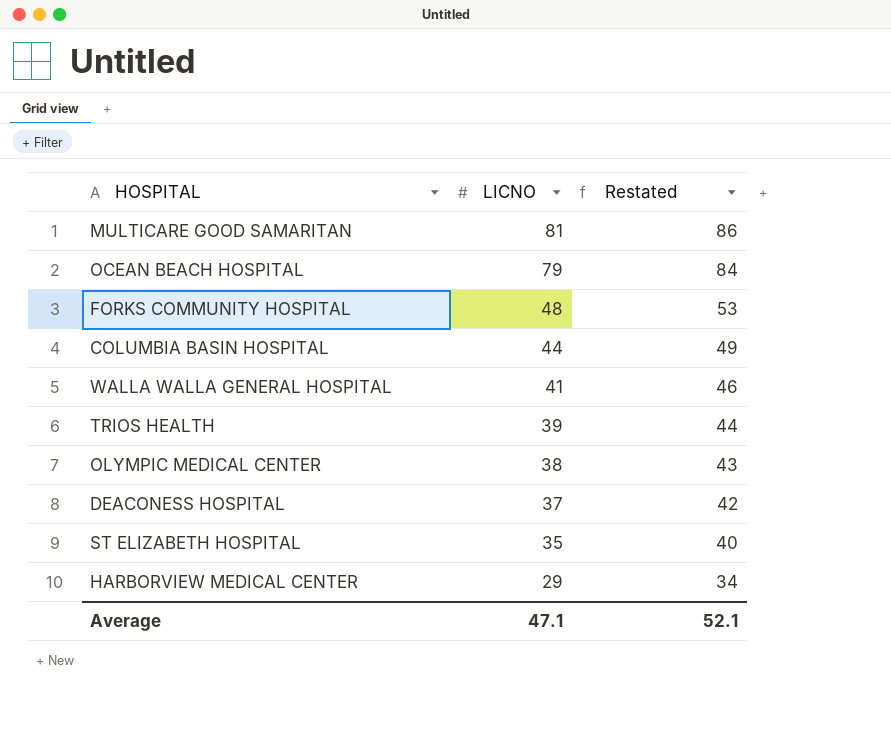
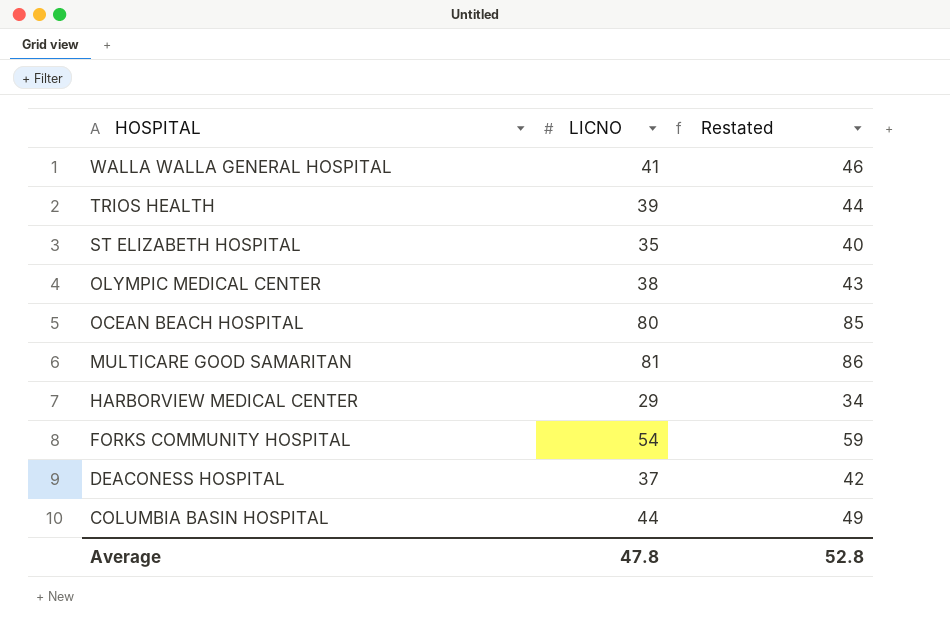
row order: LICNO descending -> HOSPITAL descending
OCEAN BEACH HOSPITAL | LICNO: 79 -> 80
OCEAN BEACH HOSPITAL | Restated: 84 -> 85
FORKS COMMUNITY HOSPITAL | LICNO: 48 -> 54
FORKS COMMUNITY HOSPITAL | Restated: 53 -> 59
Average | LICNO: 47.1 -> 47.8
Average | Restated: 52.1 -> 52.8

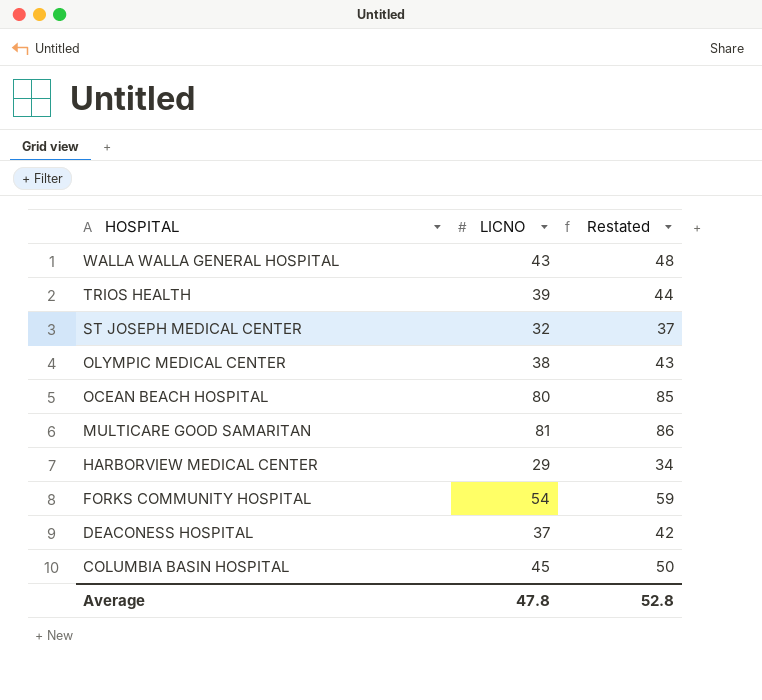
row ST ELIZABETH HOSPITAL: 35 | 40 -> none
WALLA WALLA GENERAL HOSPITAL | LICNO: 41 -> 43
WALLA WALLA GENERAL HOSPITAL | Restated: 46 -> 48
row ST JOSEPH MEDICAL CENTER: none -> 32 | 37
COLUMBIA BASIN HOSPITAL | LICNO: 44 -> 45
COLUMBIA BASIN HOSPITAL | Restated: 49 -> 50

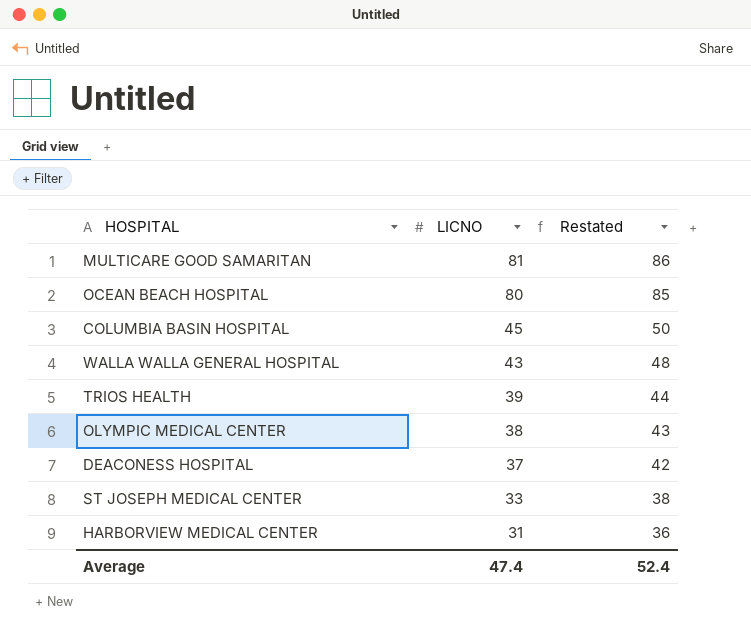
row order: HOSPITAL descending -> LICNO descending
row FORKS COMMUNITY HOSPITAL: 54 | 59 -> none
ST JOSEPH MEDICAL CENTER | LICNO: 32 -> 33
ST JOSEPH MEDICAL CENTER | Restated: 37 -> 38
HARBORVIEW MEDICAL CENTER | LICNO: 29 -> 31
HARBORVIEW MEDICAL CENTER | Restated: 34 -> 36
Average | LICNO: 47.8 -> 47.4
Average | Restated: 52.8 -> 52.4

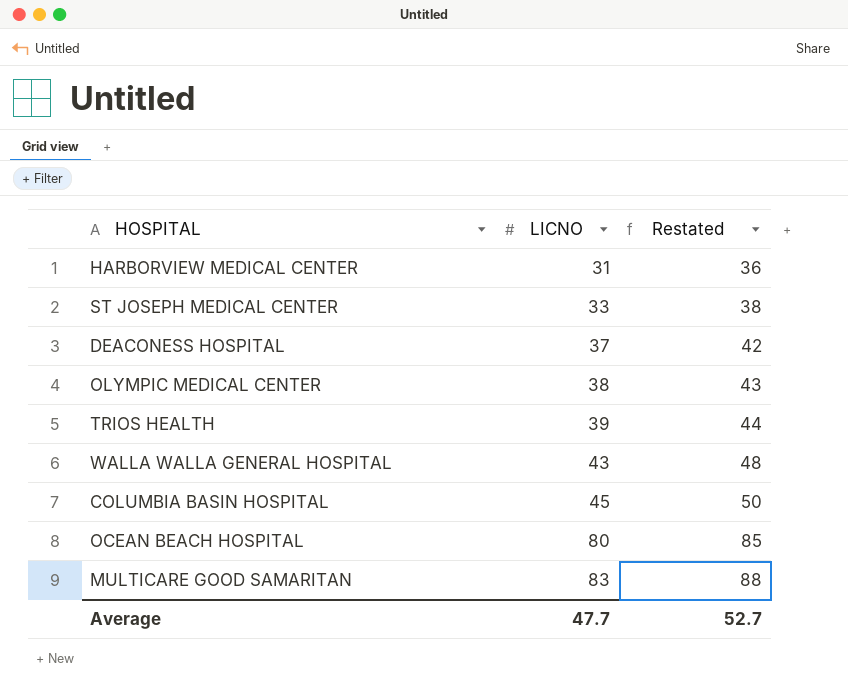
row order: LICNO descending -> LICNO ascending
MULTICARE GOOD SAMARITAN | LICNO: 81 -> 83
MULTICARE GOOD SAMARITAN | Restated: 86 -> 88
Average | LICNO: 47.4 -> 47.7
Average | Restated: 52.4 -> 52.7

